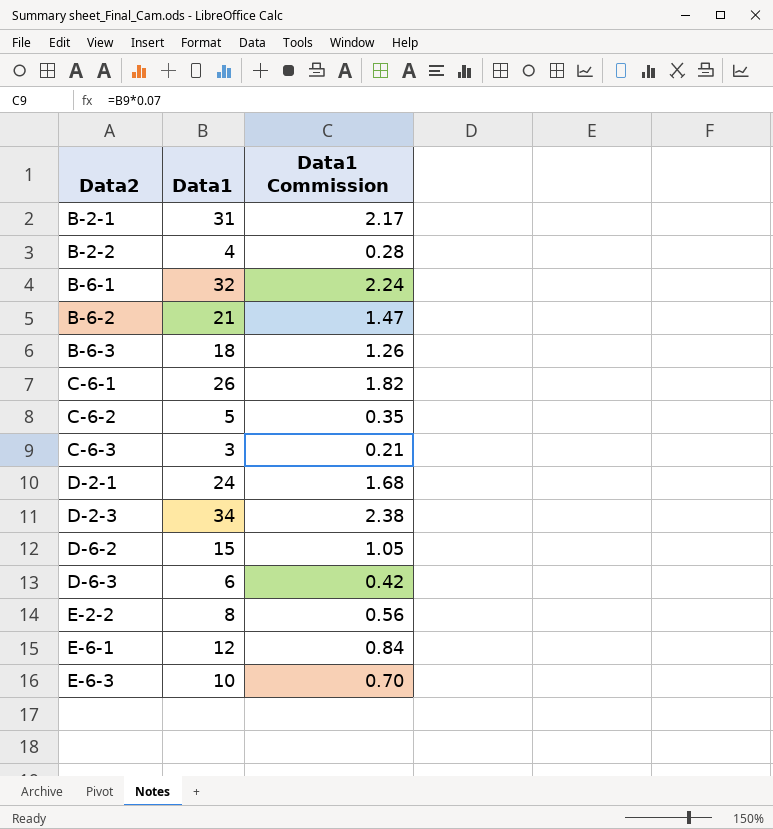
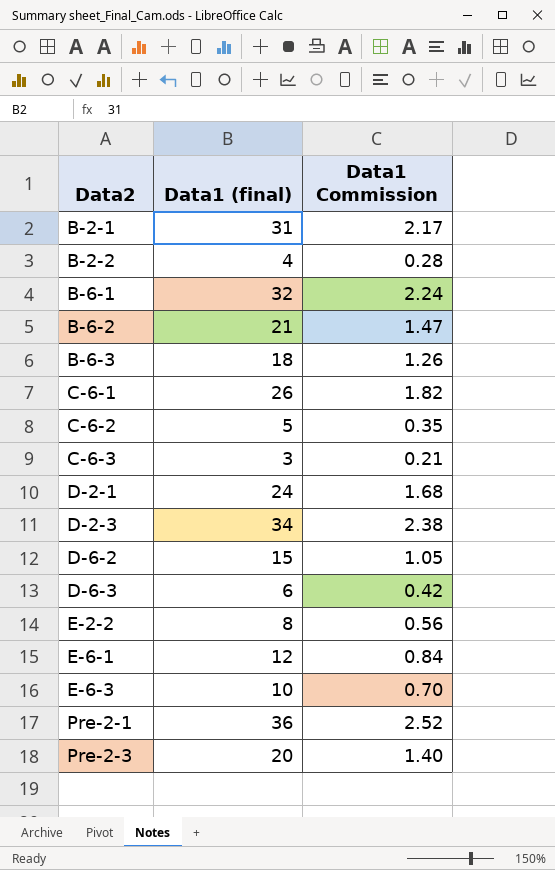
column name: Data1 -> Data1 (final)
row Pre-2-1: none -> 36 | 2.52
row Pre-2-3: none -> 20 | 1.40

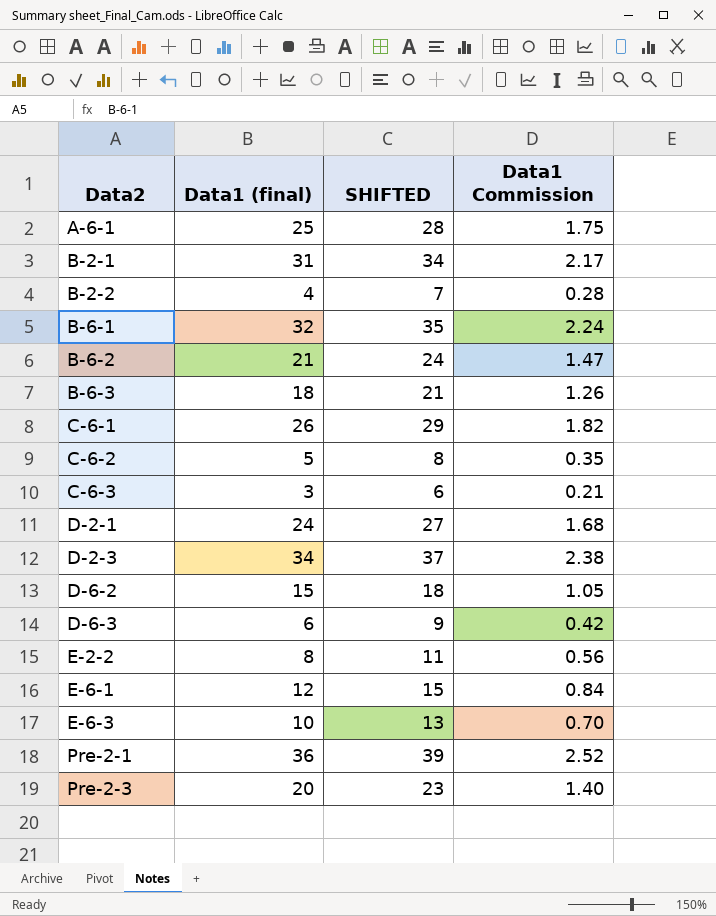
column SHIFTED | formula: none -> [Data1 (final)] + 3
row A-6-1: none -> 25 | 28 | 1.75

